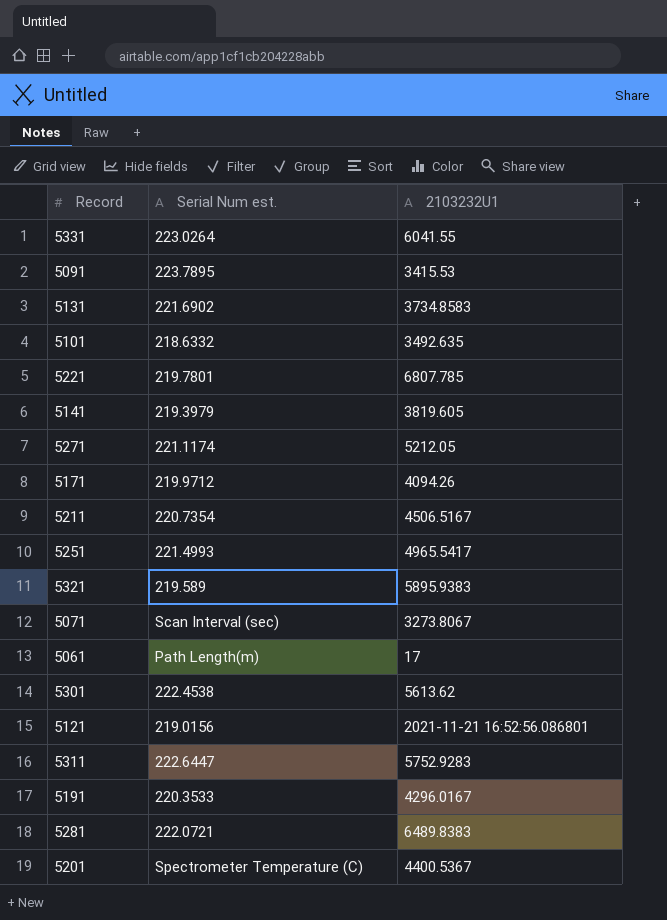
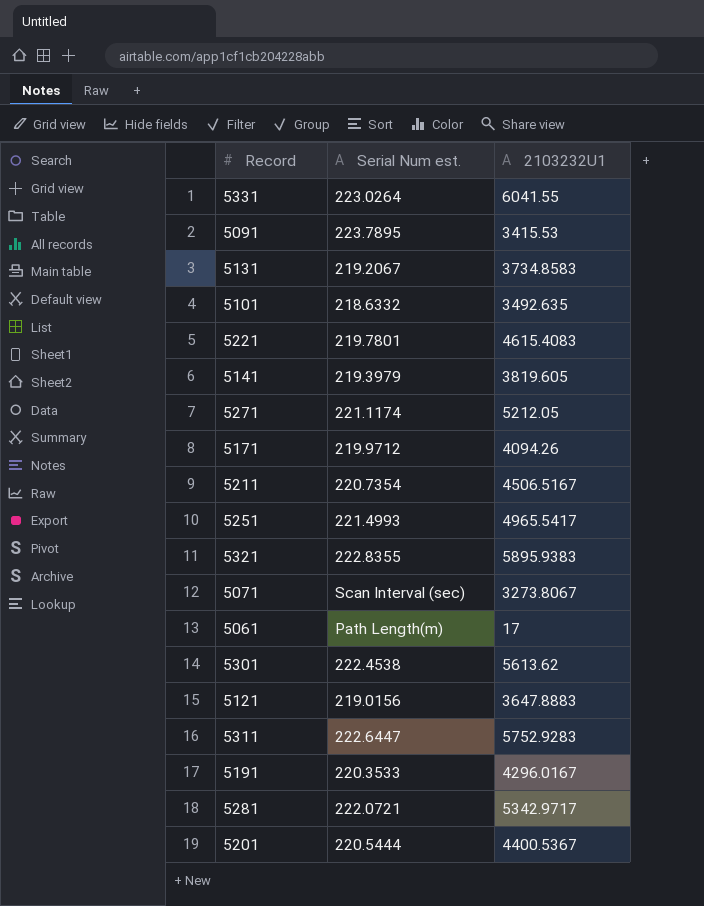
5131 | Serial Num est.: 221.6902 -> 219.2067
5221 | 2103232U1: 6807.785 -> 4615.4083
5321 | Serial Num est.: 219.589 -> 222.8355
5121 | 2103232U1: 2021-11-21 16:52:56.086801 -> 3647.8883
5281 | 2103232U1: 6489.8383 -> 5342.9717
5201 | Serial Num est.: Spectrometer Temperature (C) -> 220.5444

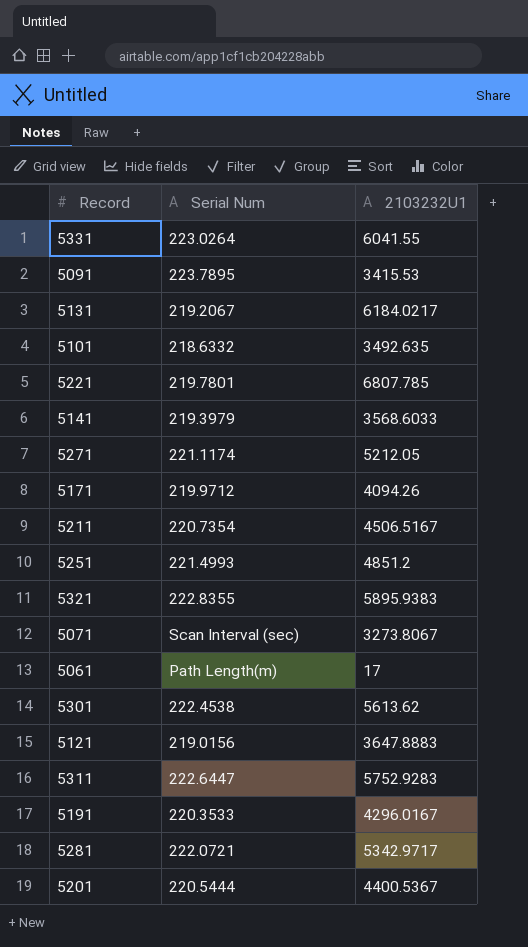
column name: Serial Num est. -> Serial Num
5131 | 2103232U1: 3734.8583 -> 6184.0217
5221 | 2103232U1: 4615.4083 -> 6807.785
5141 | 2103232U1: 3819.605 -> 3568.6033
5251 | 2103232U1: 4965.5417 -> 4851.2

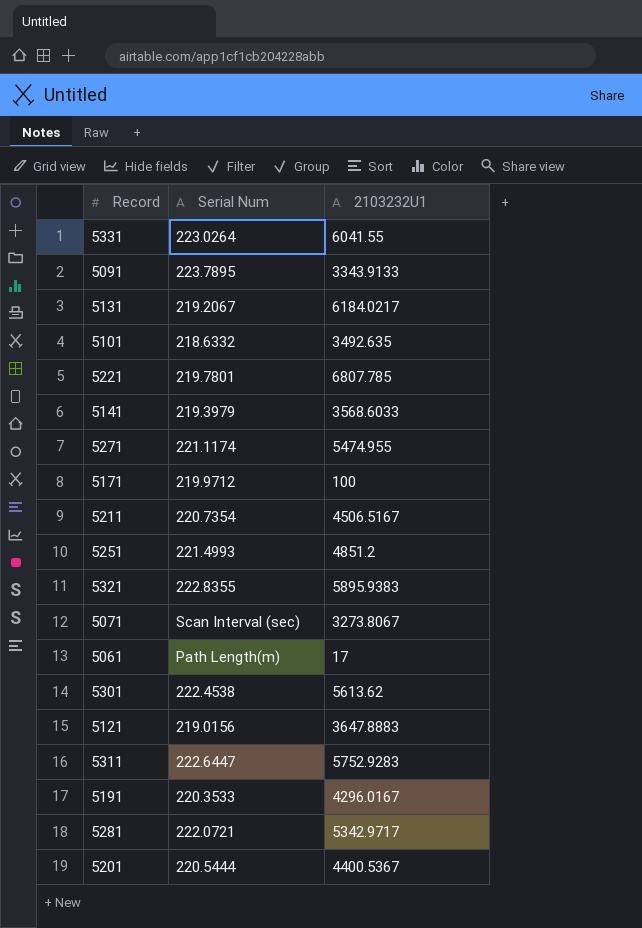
5091 | 2103232U1: 3415.53 -> 3343.9133
5271 | 2103232U1: 5212.05 -> 5474.955
5171 | 2103232U1: 4094.26 -> 100

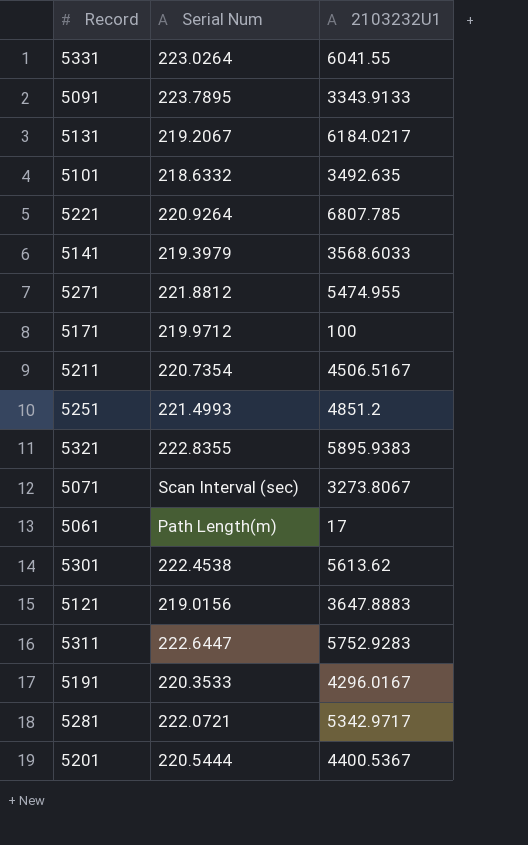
5221 | Serial Num: 219.7801 -> 220.9264
5271 | Serial Num: 221.1174 -> 221.8812

